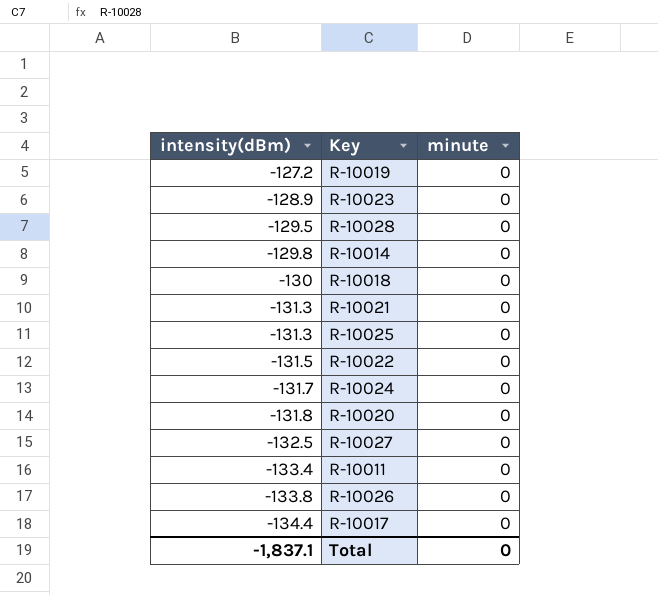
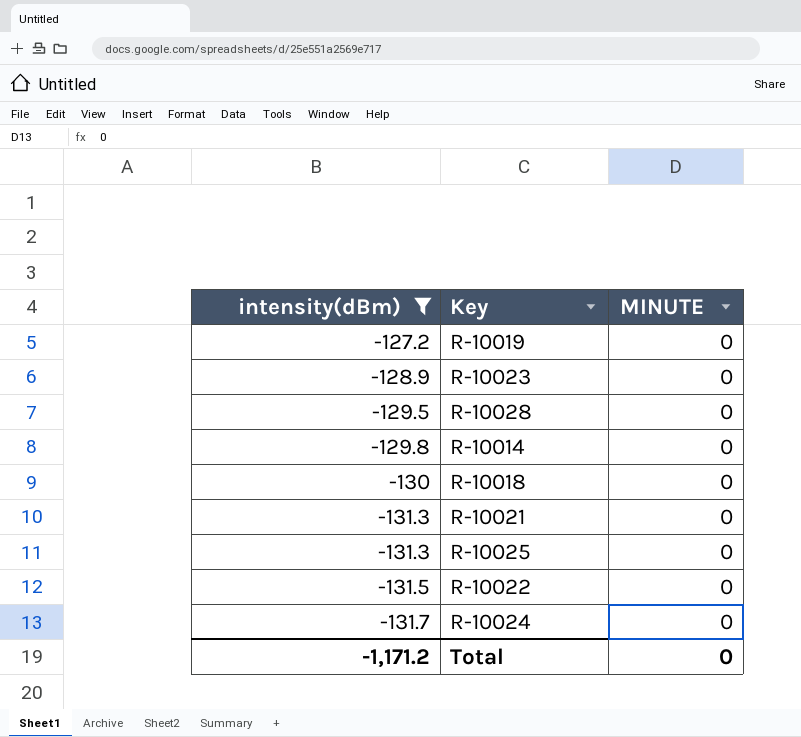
filter: none -> intensity(dBm) >= -131.7
column name: minute -> MINUTE
Total | intensity(dBm): -1,837.1 -> -1,171.2

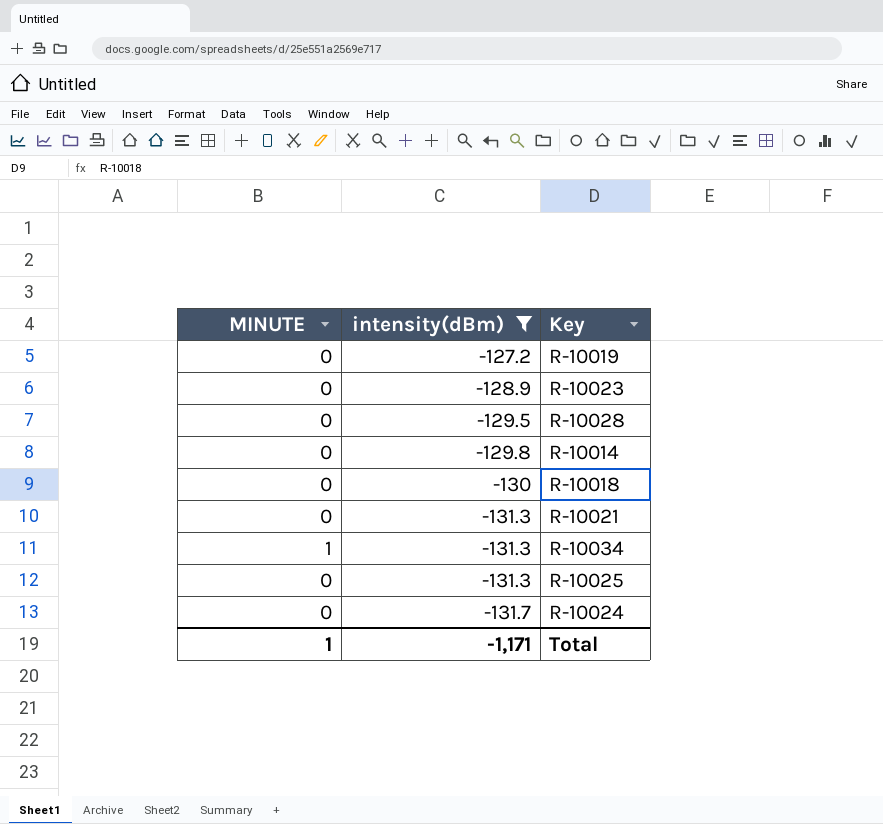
column MINUTE | position: 3 -> 1
row R-10022: -131.5 | 0 -> none
row R-10034: none -> 1 | -131.3
Total | MINUTE: 0 -> 1
Total | intensity(dBm): -1,171.2 -> -1,171

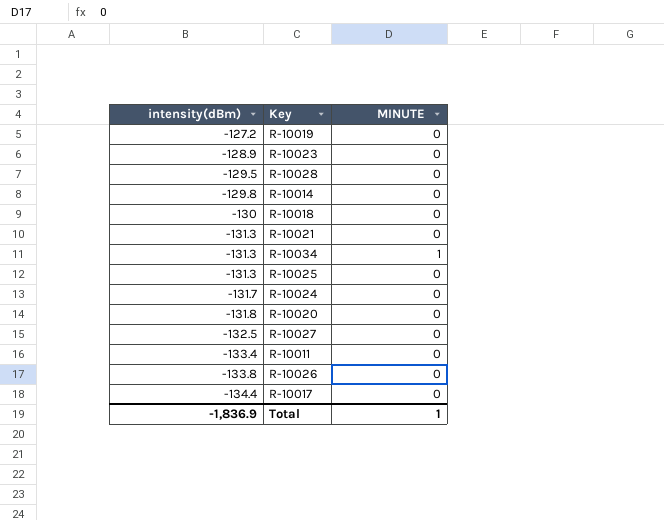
filter: intensity(dBm) >= -131.7 -> none
column MINUTE | position: 1 -> 3
Total | intensity(dBm): -1,171 -> -1,836.9

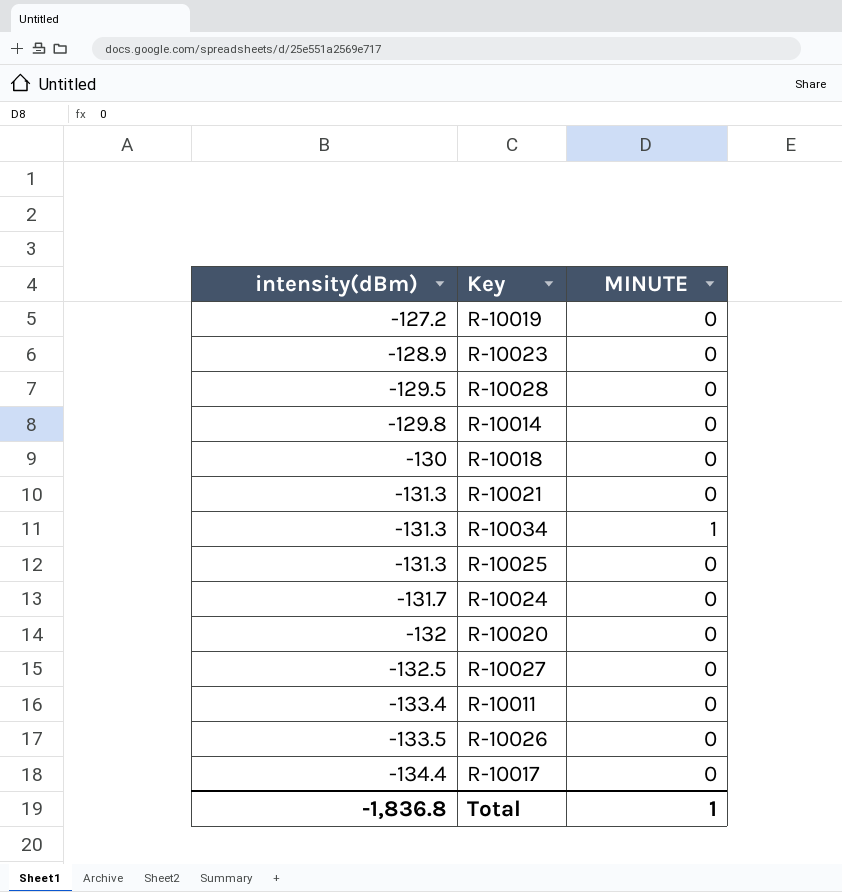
R-10020 | intensity(dBm): -131.8 -> -132
R-10026 | intensity(dBm): -133.8 -> -133.5
Total | intensity(dBm): -1,836.9 -> -1,836.8

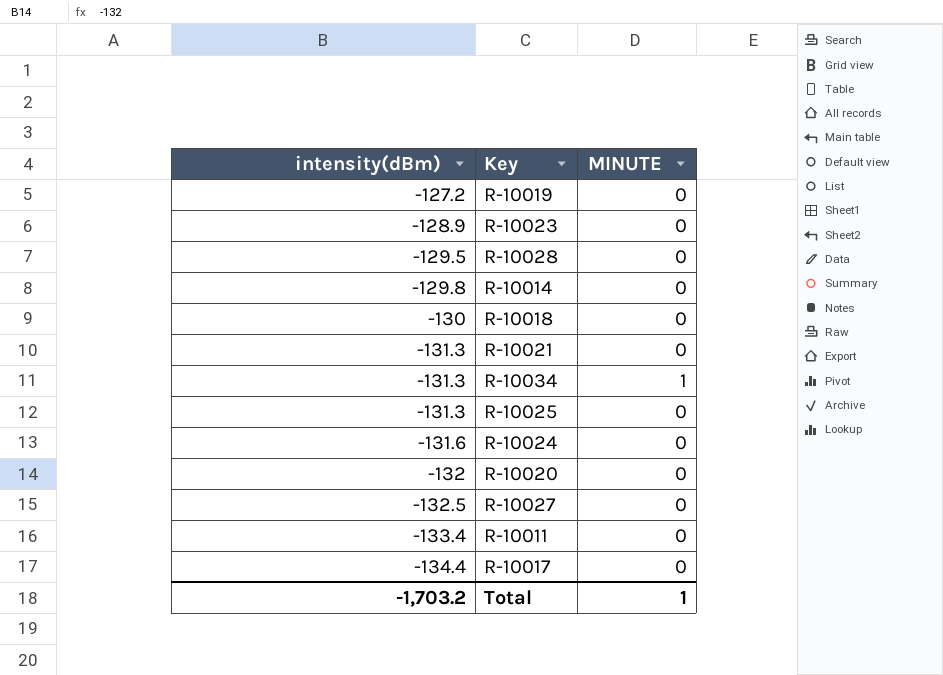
row R-10026: -133.5 | 0 -> none
R-10024 | intensity(dBm): -131.7 -> -131.6
Total | intensity(dBm): -1,836.8 -> -1,703.2

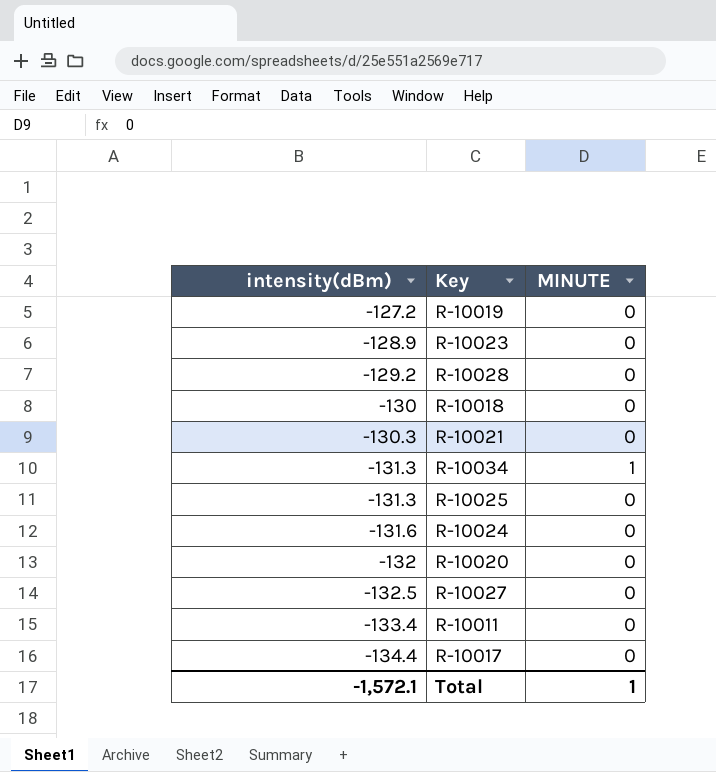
row R-10014: -129.8 | 0 -> none
R-10028 | intensity(dBm): -129.5 -> -129.2
R-10021 | intensity(dBm): -131.3 -> -130.3
Total | intensity(dBm): -1,703.2 -> -1,572.1

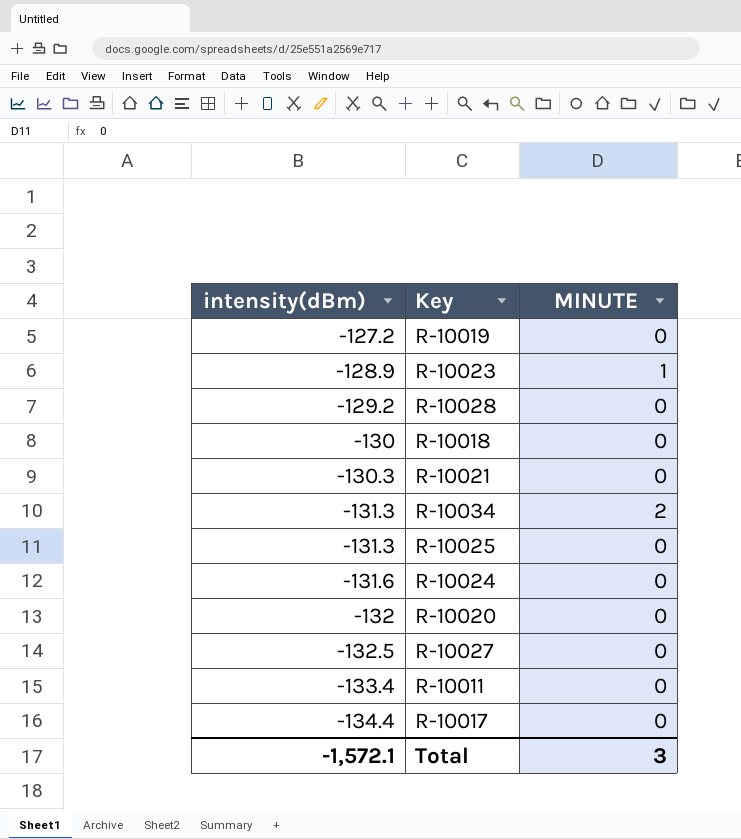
R-10023 | MINUTE: 0 -> 1
R-10034 | MINUTE: 1 -> 2
Total | MINUTE: 1 -> 3

